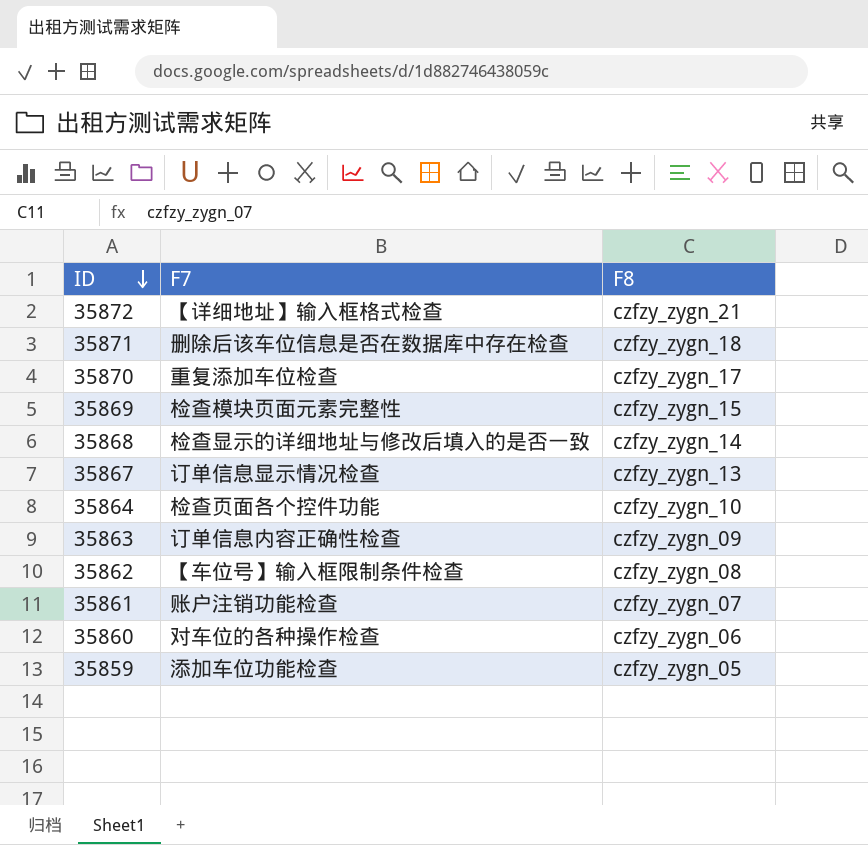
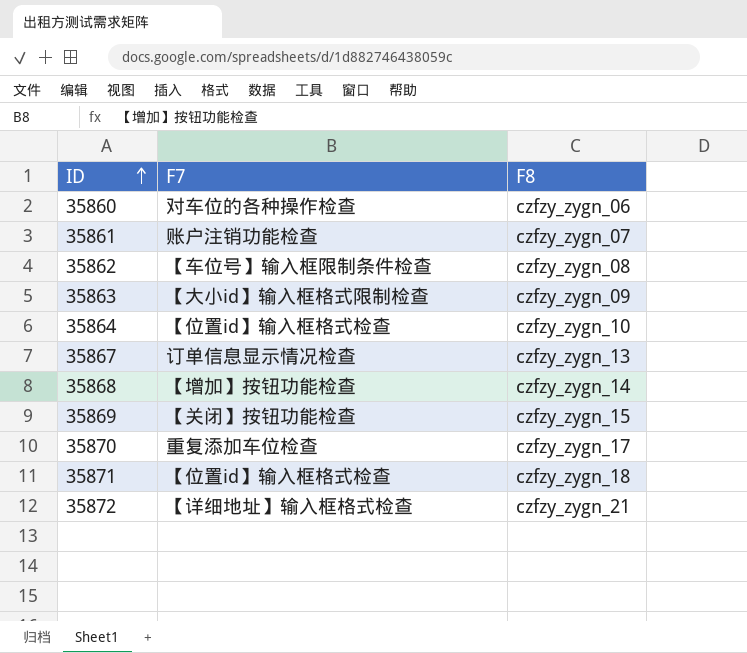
row order: ID descending -> ID ascending
row 35859: 添加车位功能检查 | czfzy_zygn_05 -> none
35863 | F7: 订单信息内容正确性检查 -> 【大小id】输入框格式限制检查
35864 | F7: 检查页面各个控件功能 -> 【位置id】输入框格式检查
35868 | F7: 检查显示的详细地址与修改后填入的是否一致 -> 【增加】按钮功能检查
35869 | F7: 检查模块页面元素完整性 -> 【关闭】按钮功能检查
35871 | F7: 删除后该车位信息是否在数据库中存在检查 -> 【位置id】输入框格式检查

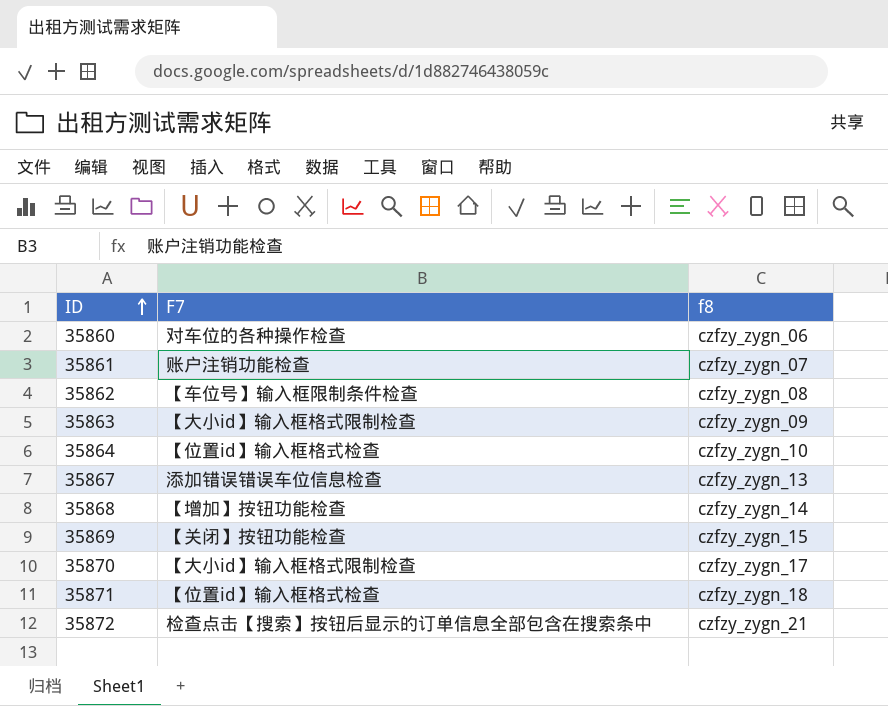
column name: F8 -> f8
35867 | F7: 订单信息显示情况检查 -> 添加错误错误车位信息检查
35870 | F7: 重复添加车位检查 -> 【大小id】输入框格式限制检查
35872 | F7: 【详细地址】输入框格式检查 -> 检查点击【搜索】按钮后显示的订单信息全部包含在搜索条中

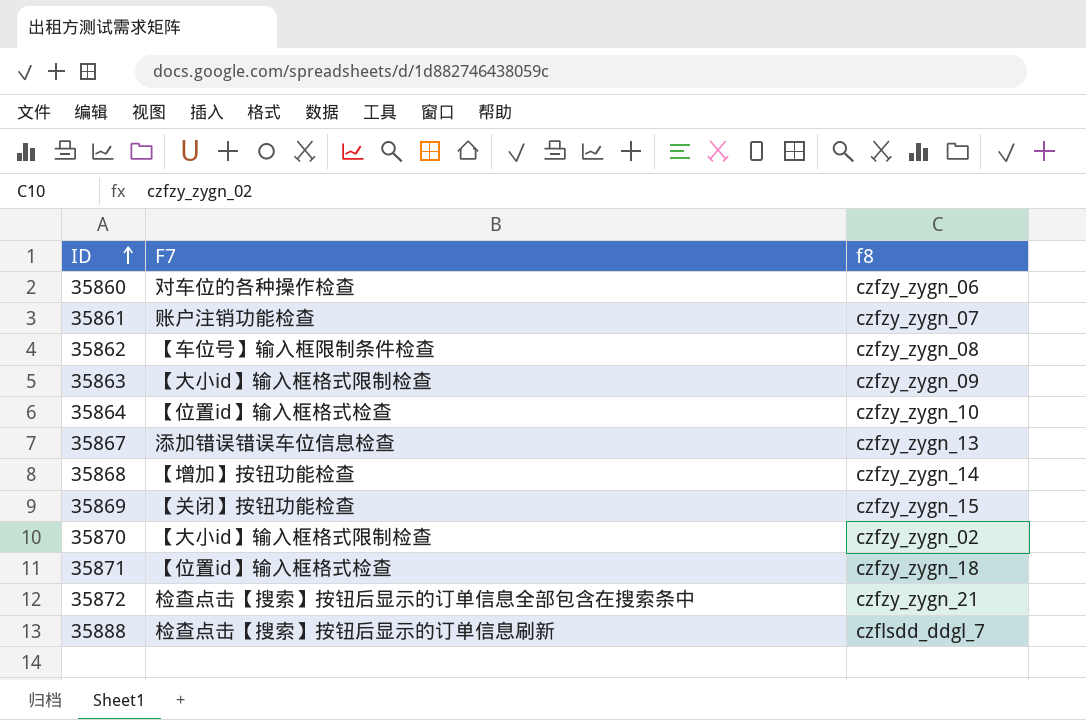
35870 | f8: czfzy_zygn_17 -> czfzy_zygn_02
row 35888: none -> 检查点击【搜索】按钮后显示的订单信息刷新 | czflsdd_ddgl_7

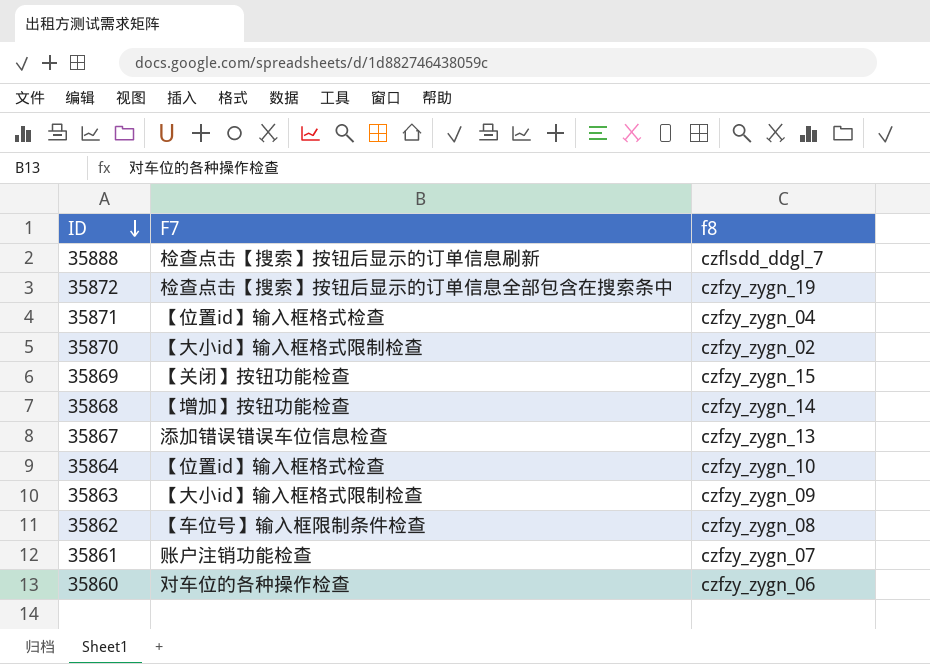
row order: ID ascending -> ID descending
35872 | f8: czfzy_zygn_21 -> czfzy_zygn_19
35871 | f8: czfzy_zygn_18 -> czfzy_zygn_04

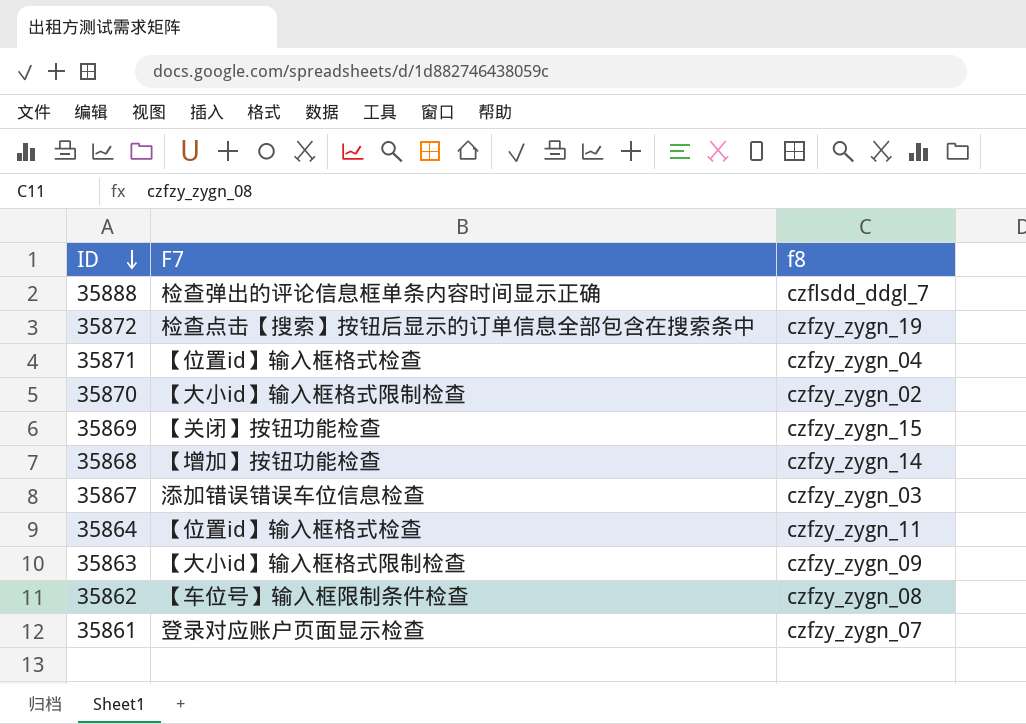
row 35860: 对车位的各种操作检查 | czfzy_zygn_06 -> none
35888 | F7: 检查点击【搜索】按钮后显示的订单信息刷新 -> 检查弹出的评论信息框单条内容时间显示正确
35867 | f8: czfzy_zygn_13 -> czfzy_zygn_03
35864 | f8: czfzy_zygn_10 -> czfzy_zygn_11
35861 | F7: 账户注销功能检查 -> 登录对应账户页面显示检查

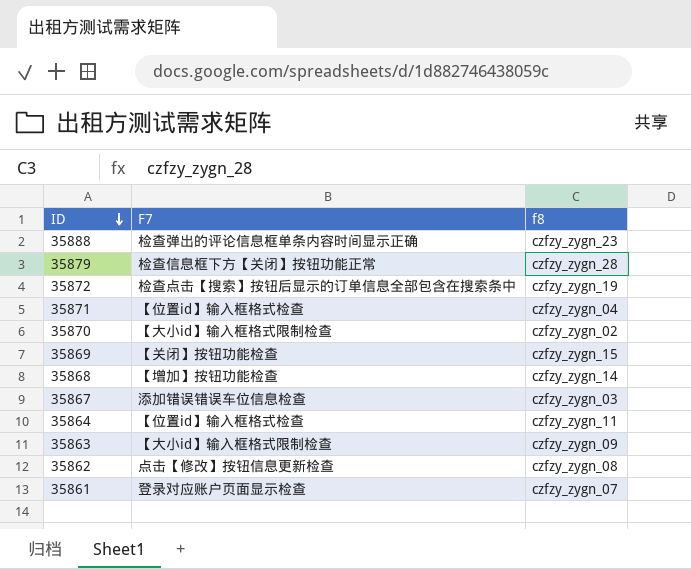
35888 | f8: czflsdd_ddgl_7 -> czfzy_zygn_23
row 35879: none -> 检查信息框下方【关闭】按钮功能正常 | czfzy_zygn_28
35862 | F7: 【车位号】输入框限制条件检查 -> 点击【修改】按钮信息更新检查

